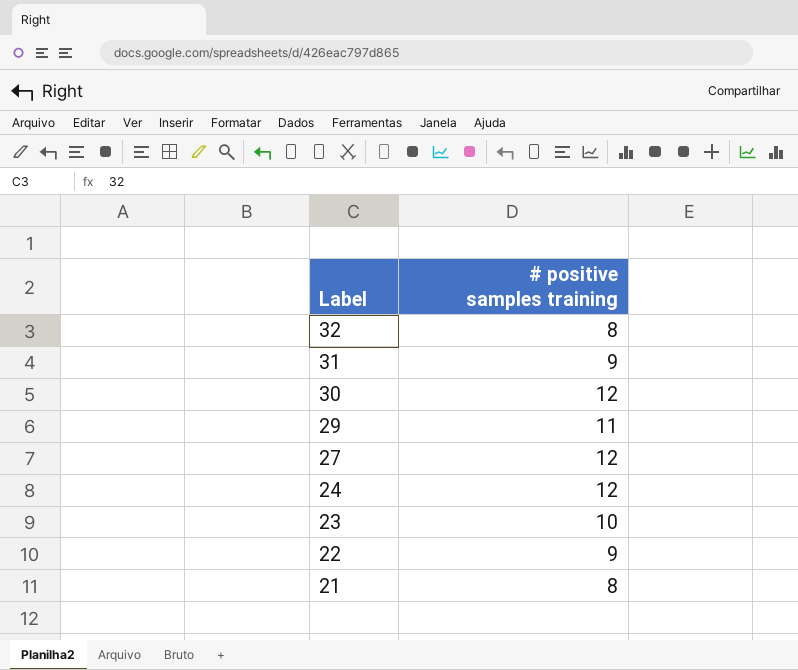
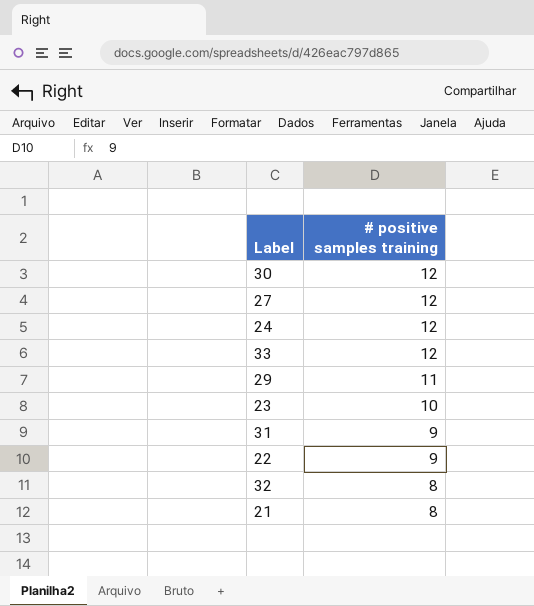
row order: Label descending -> # positive samples training descending
row 33: none -> 12

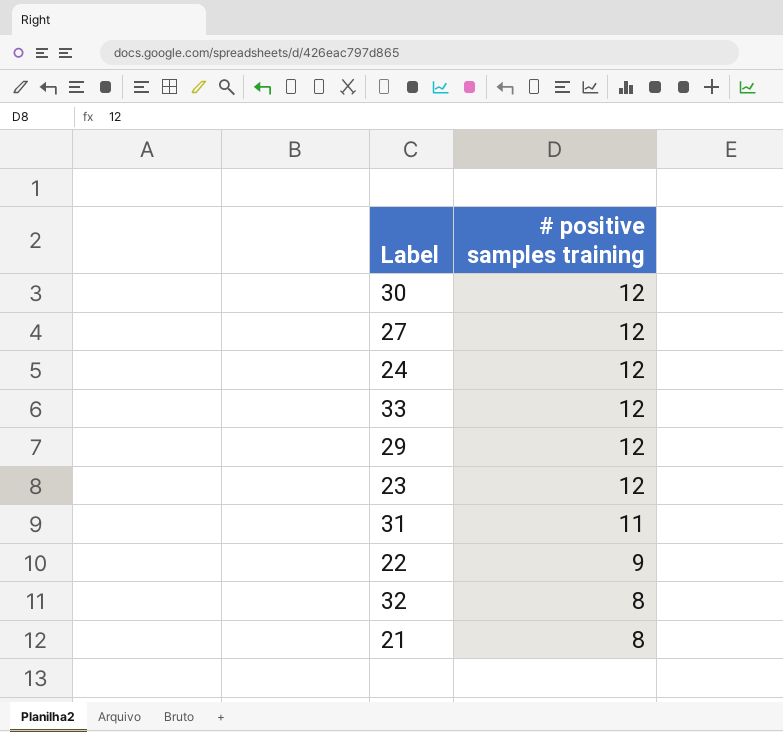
29 | # positive samples training: 11 -> 12
23 | # positive samples training: 10 -> 12
31 | # positive samples training: 9 -> 11

